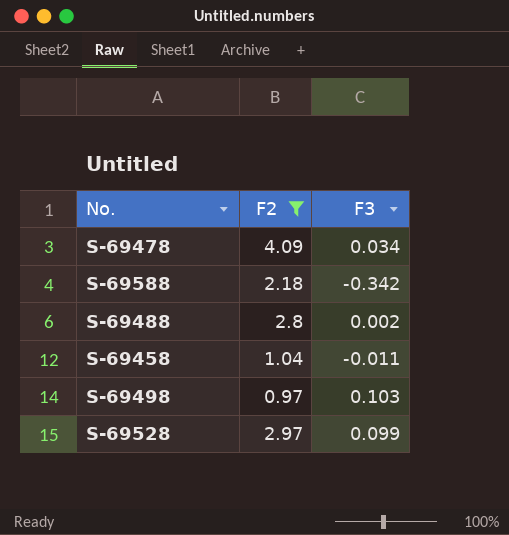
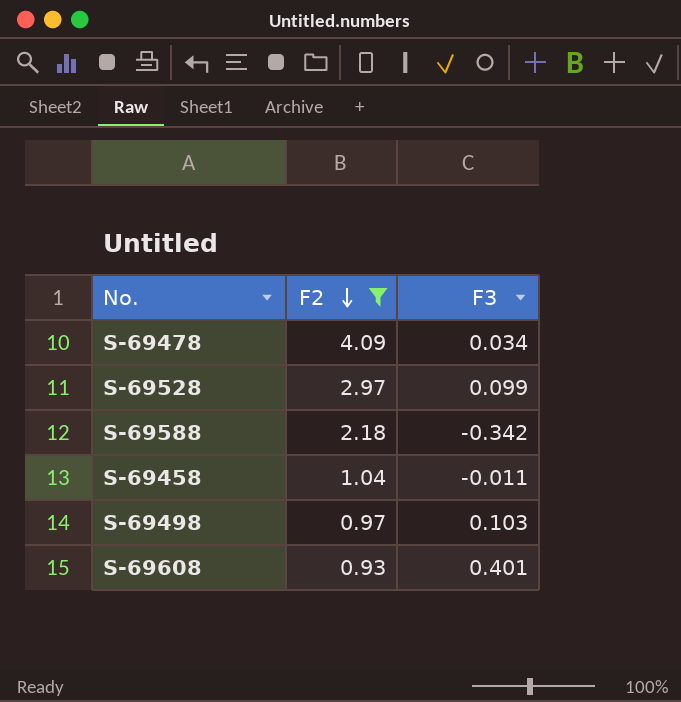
row order: none -> F2 descending
row S-69488: 2.8 | 0.002 -> none
row S-69608: none -> 0.93 | 0.401

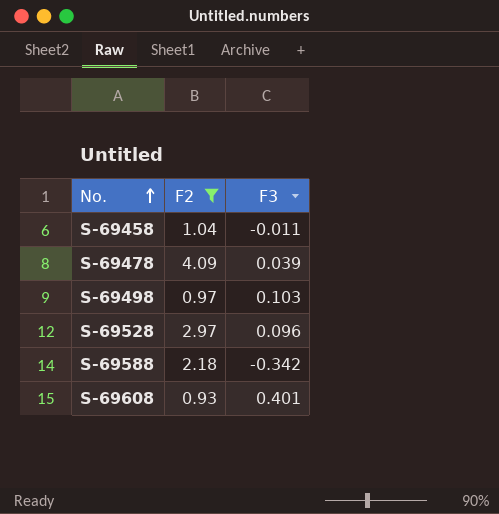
row order: F2 descending -> No. ascending
S-69478 | F3: 0.034 -> 0.039
S-69528 | F3: 0.099 -> 0.096

